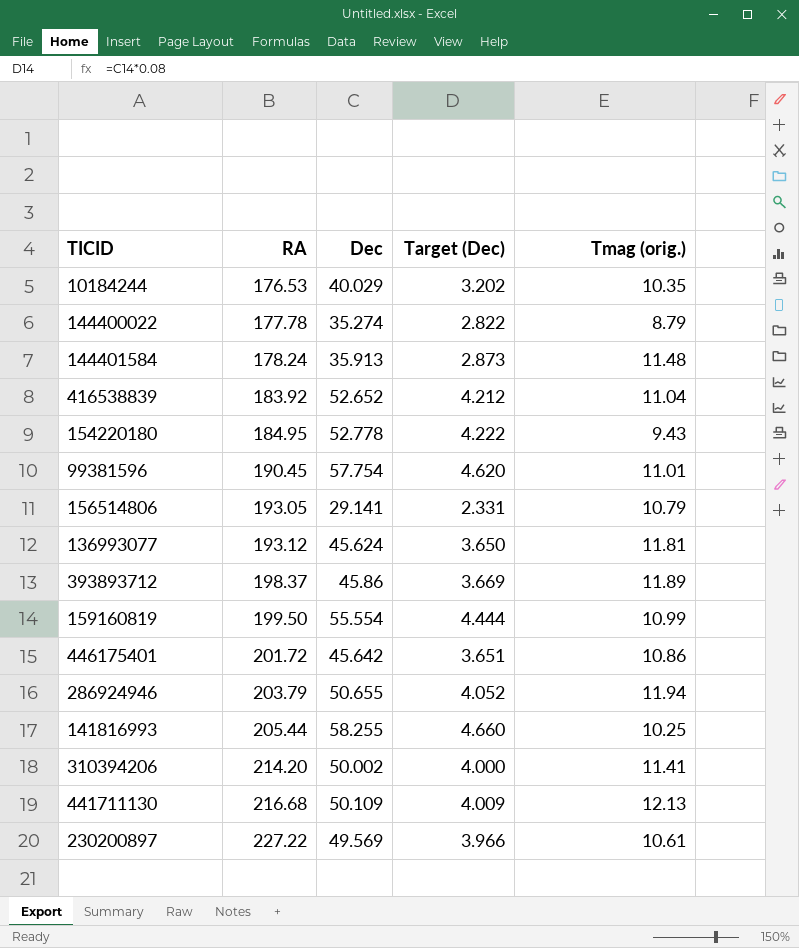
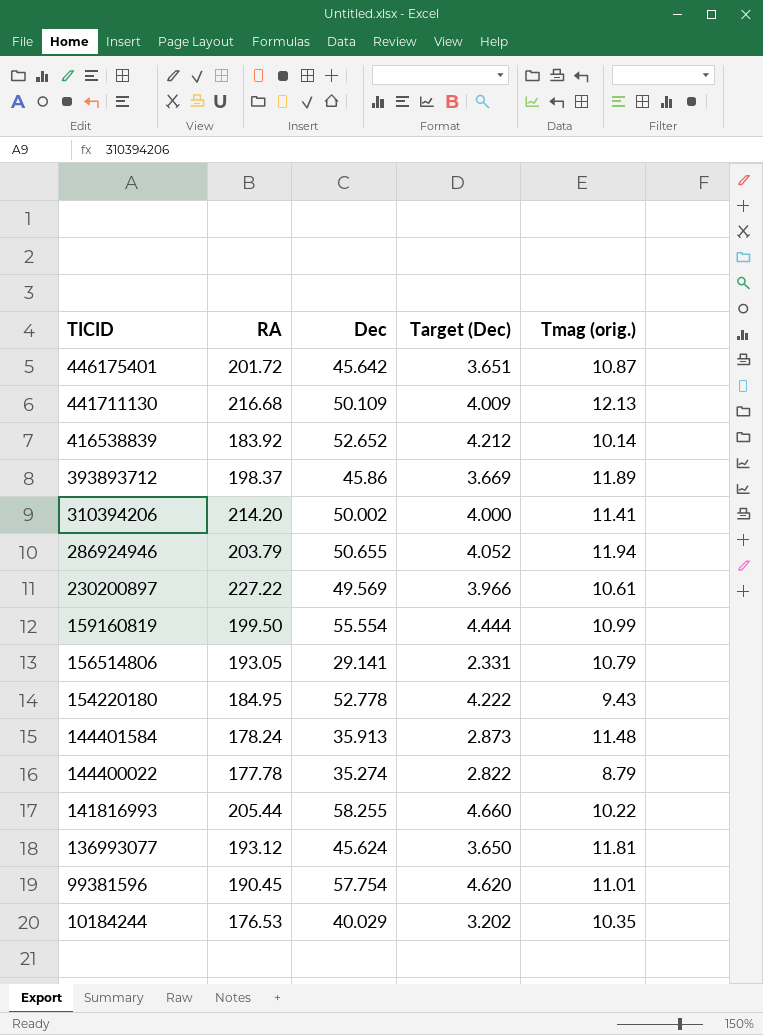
row order: RA ascending -> TICID descending
446175401 | Tmag (orig.): 10.86 -> 10.87
416538839 | Tmag (orig.): 11.04 -> 10.14
141816993 | Tmag (orig.): 10.25 -> 10.22

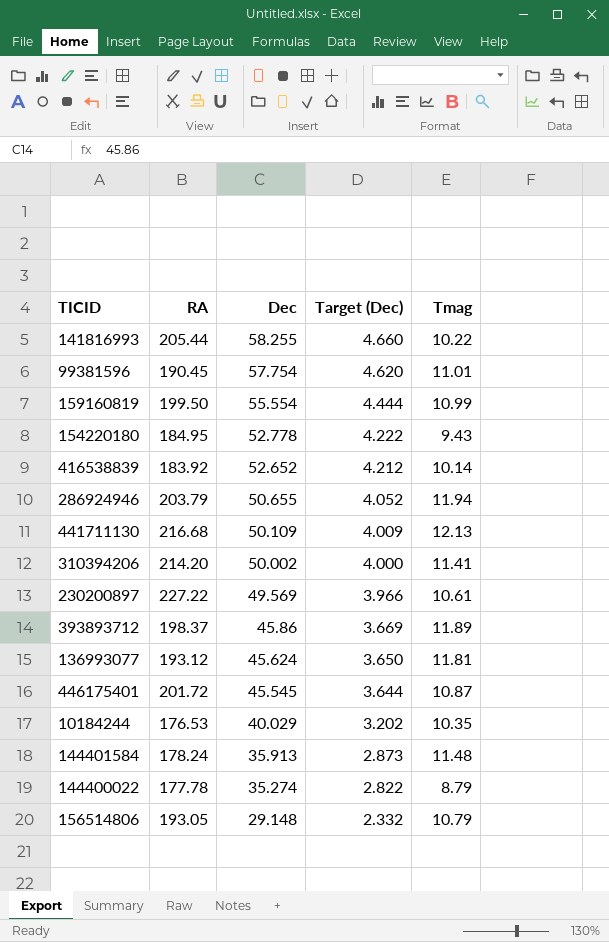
row order: TICID descending -> Dec descending
column name: Tmag (orig.) -> Tmag
446175401 | Dec: 45.642 -> 45.545
446175401 | Target (Dec): 3.651 -> 3.644
156514806 | Dec: 29.141 -> 29.148
156514806 | Target (Dec): 2.331 -> 2.332

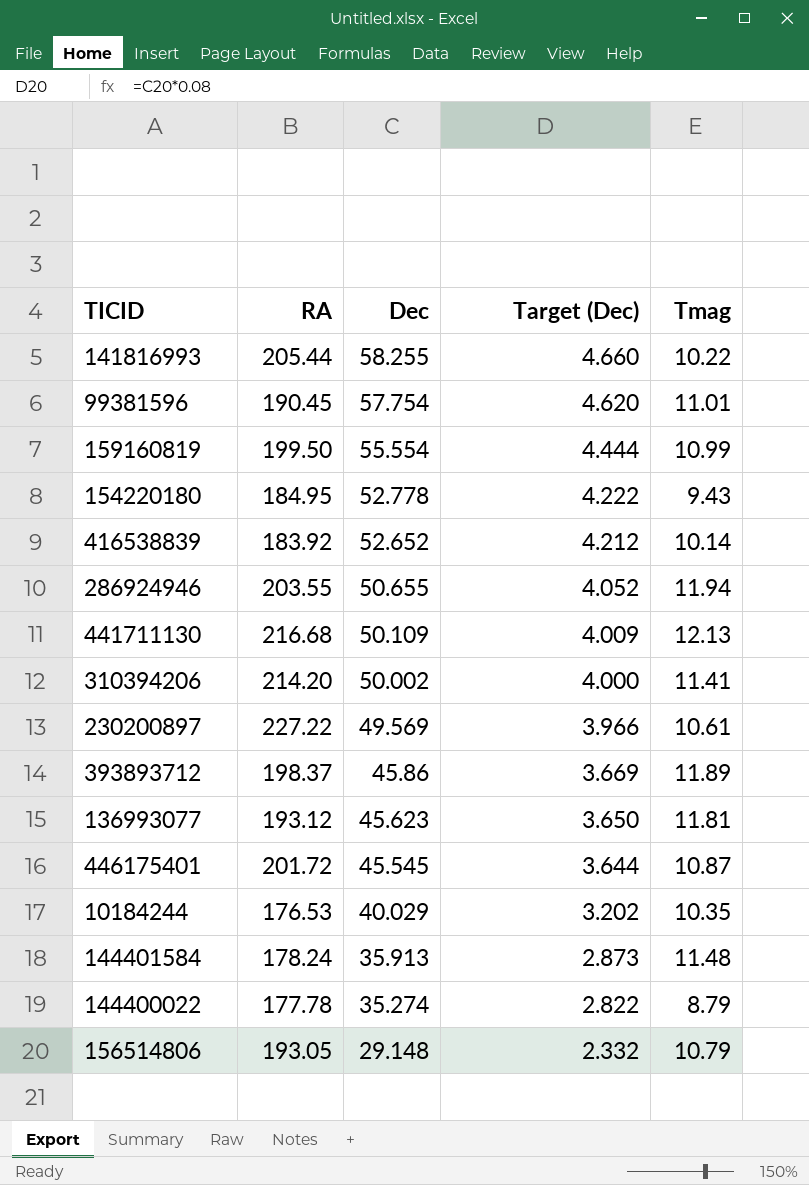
286924946 | RA: 203.79 -> 203.55
136993077 | Dec: 45.624 -> 45.623

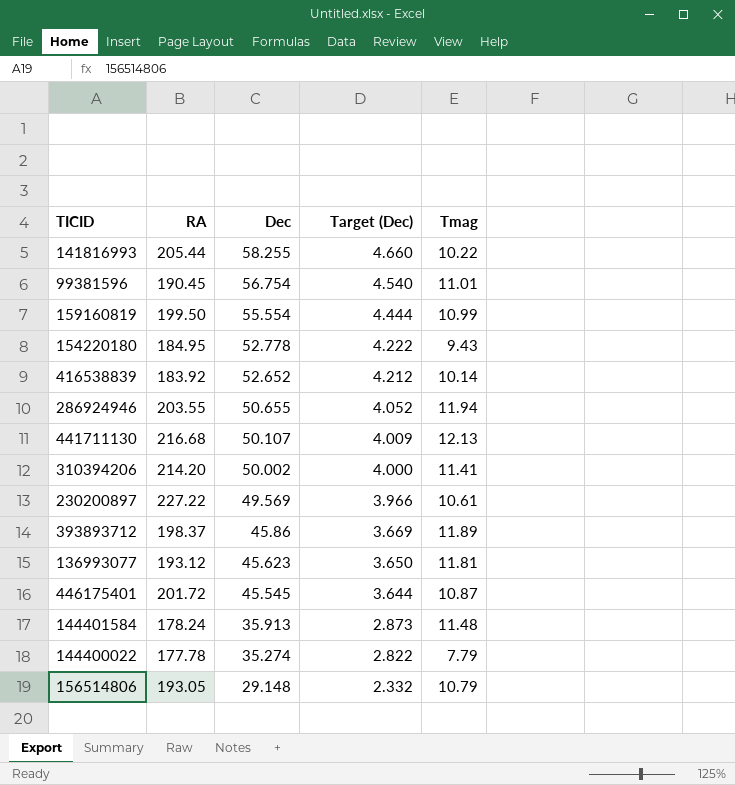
row 10184244: 176.53 | 40.029 | 3.202 | 10.35 -> none
99381596 | Dec: 57.754 -> 56.754
99381596 | Target (Dec): 4.620 -> 4.540
441711130 | Dec: 50.109 -> 50.107
144400022 | Tmag: 8.79 -> 7.79

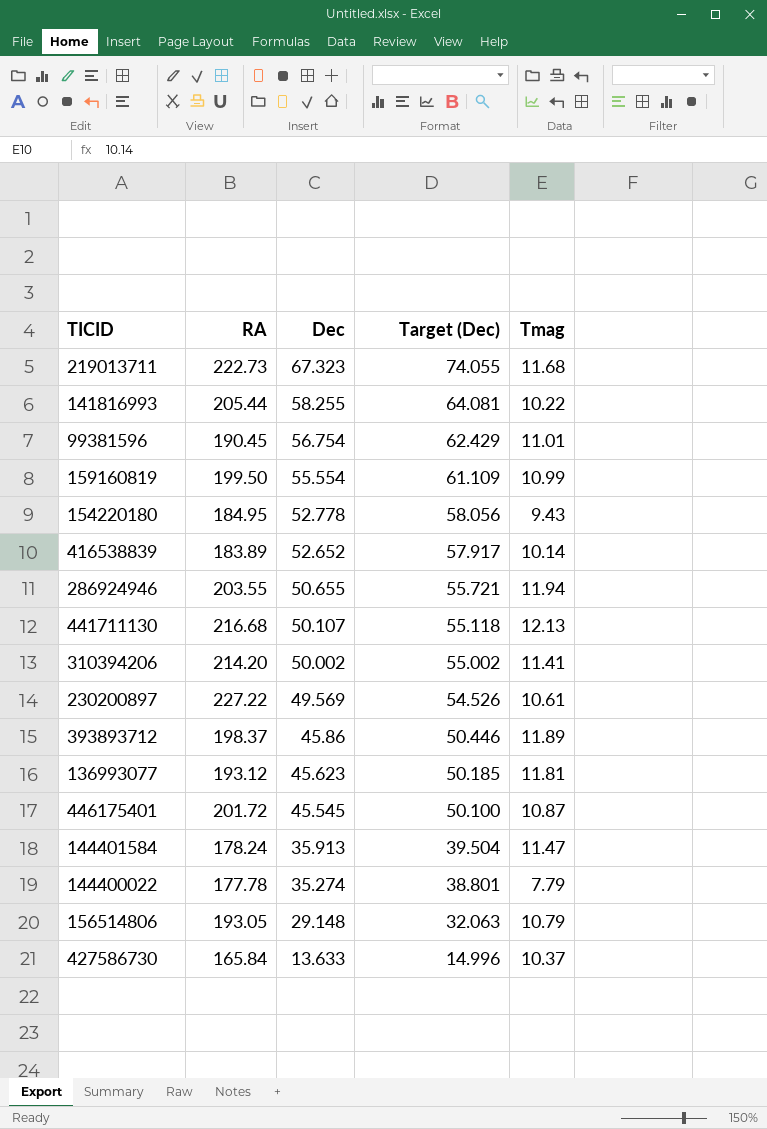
column Target (Dec) | formula: [Dec] * 0.08 -> [Dec] * 1.1
row 219013711: none -> 222.73 | 67.323 | 74.055 | 11.68
416538839 | RA: 183.92 -> 183.89
144401584 | Tmag: 11.48 -> 11.47
row 427586730: none -> 165.84 | 13.633 | 14.996 | 10.37

